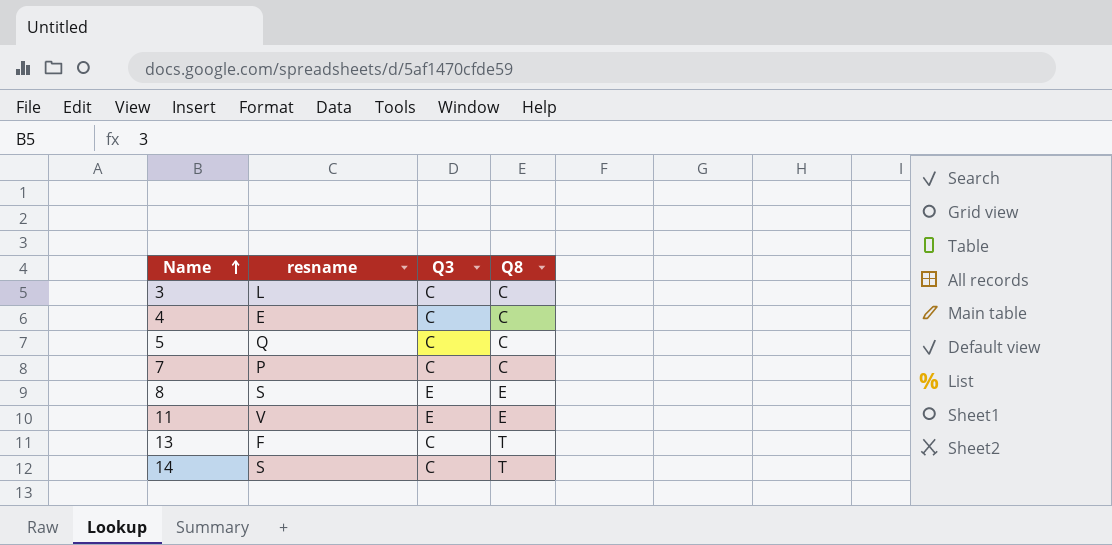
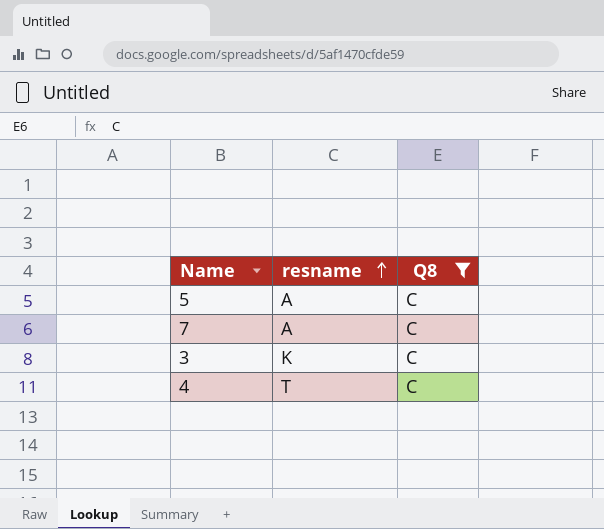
filter: none -> Q8 = C
row order: Name ascending -> resname ascending
column Q3 | position: 3 -> none
5 | resname: Q -> A
7 | resname: P -> A
3 | resname: L -> K
4 | resname: E -> T

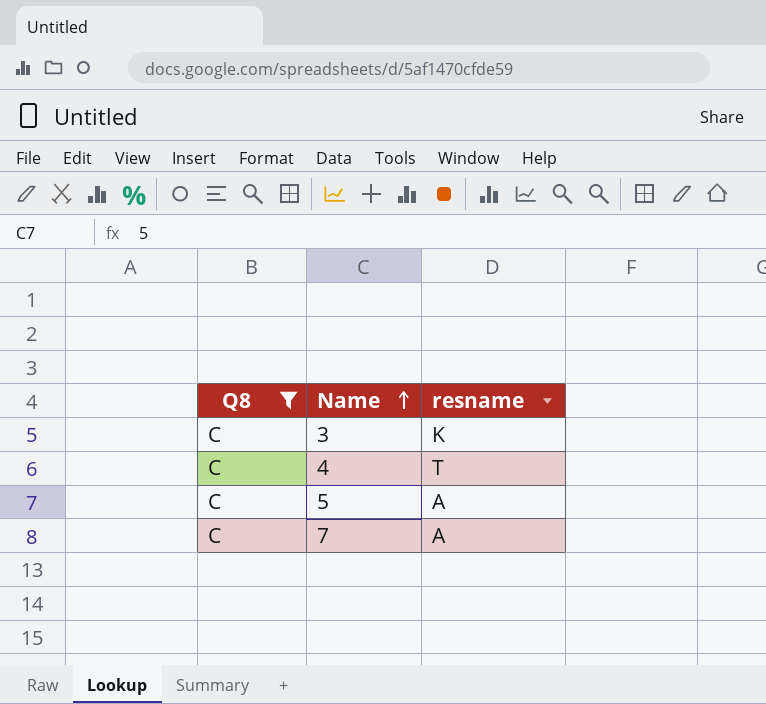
row order: resname ascending -> Name ascending
column Q8 | position: 3 -> 1

